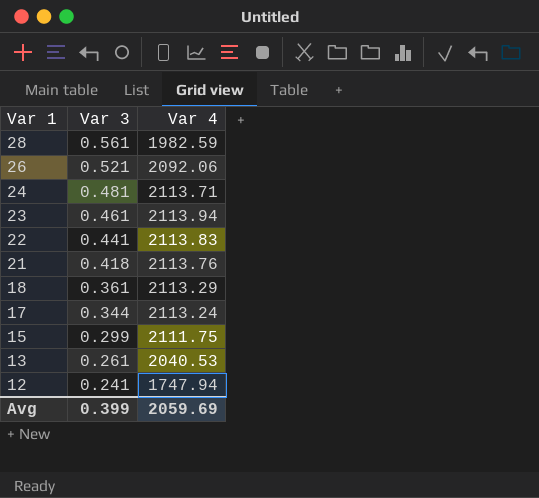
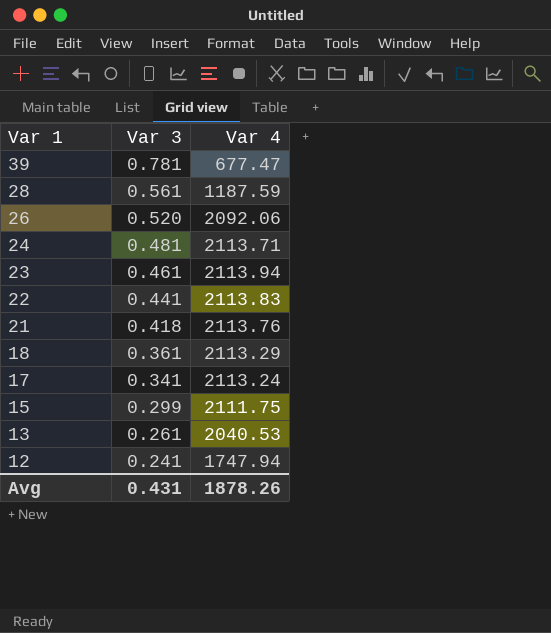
row 39: none -> 0.781 | 677.47
28 | Var 4: 1982.59 -> 1187.59
26 | Var 3: 0.521 -> 0.520
17 | Var 3: 0.344 -> 0.341
Avg | Var 3: 0.399 -> 0.431
Avg | Var 4: 2059.69 -> 1878.26

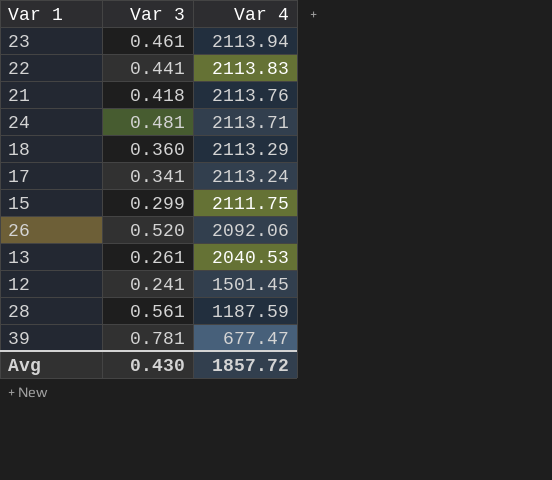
row order: Var 1 descending -> Var 4 descending
18 | Var 3: 0.361 -> 0.360
12 | Var 4: 1747.94 -> 1501.45
Avg | Var 3: 0.431 -> 0.430
Avg | Var 4: 1878.26 -> 1857.72

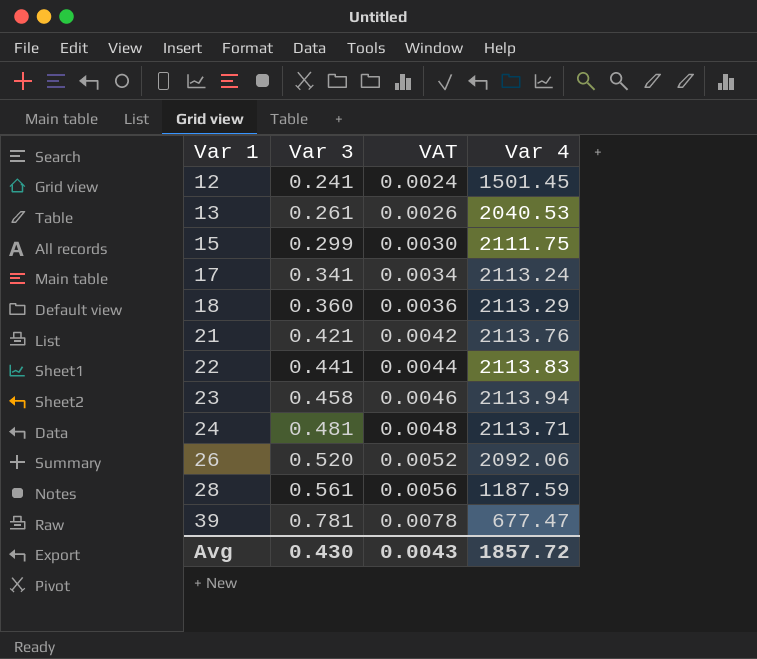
row order: Var 4 descending -> Var 1 ascending
column VAT | formula: none -> [Var 3] * 0.01
21 | Var 3: 0.418 -> 0.421
23 | Var 3: 0.461 -> 0.458

